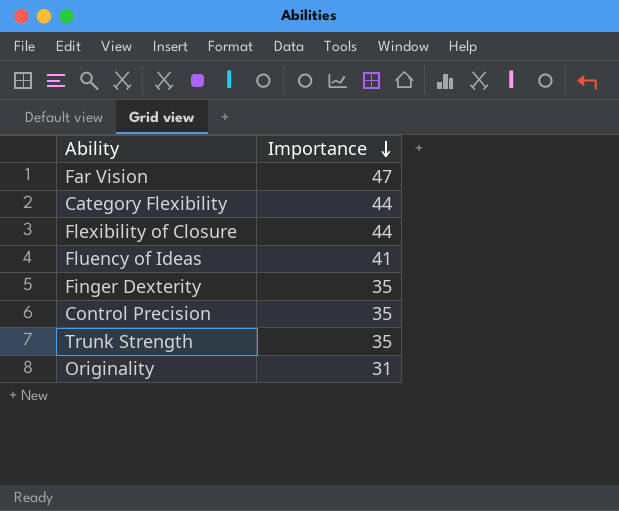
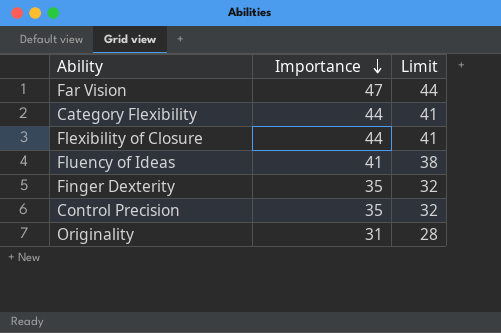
column Limit | formula: none -> [Importance] - 3
row Trunk Strength: 35 -> none

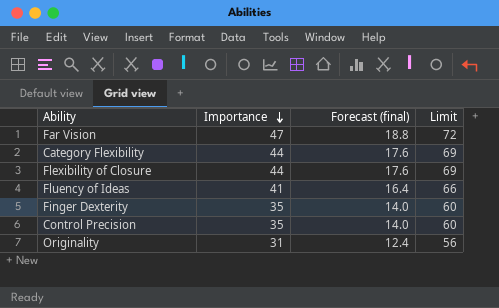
column Forecast (final) | formula: none -> [Importance] * 0.4
column Limit | formula: [Importance] - 3 -> [Importance] + 25

